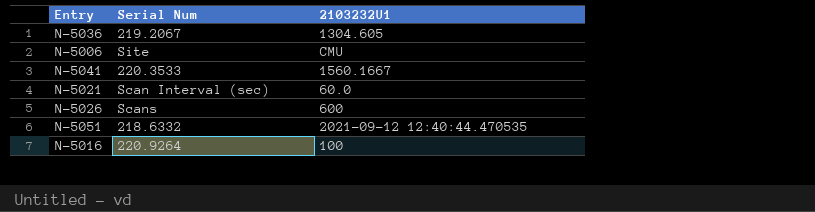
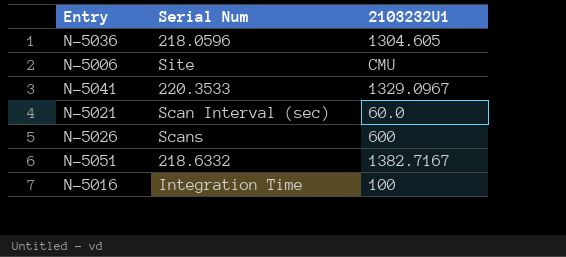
N-5036 | Serial Num: 219.2067 -> 218.0596
N-5041 | 2103232U1: 1560.1667 -> 1329.0967
N-5051 | 2103232U1: 2021-09-12 12:40:44.470535 -> 1382.7167
N-5016 | Serial Num: 220.9264 -> Integration Time

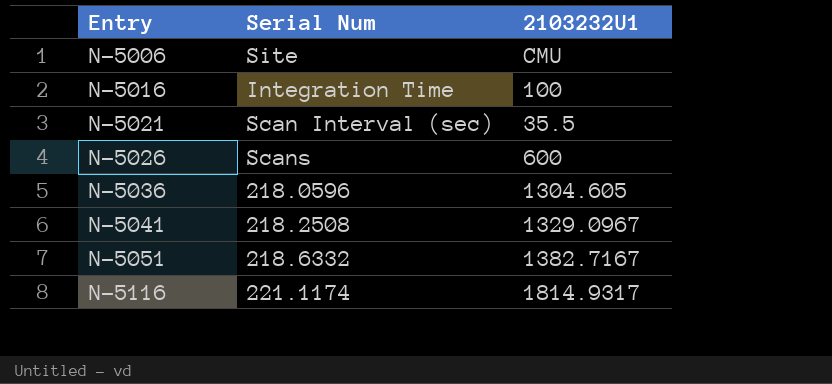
row order: none -> Entry ascending
N-5021 | 2103232U1: 60.0 -> 35.5
N-5041 | Serial Num: 220.3533 -> 218.2508
row N-5116: none -> 221.1174 | 1814.9317

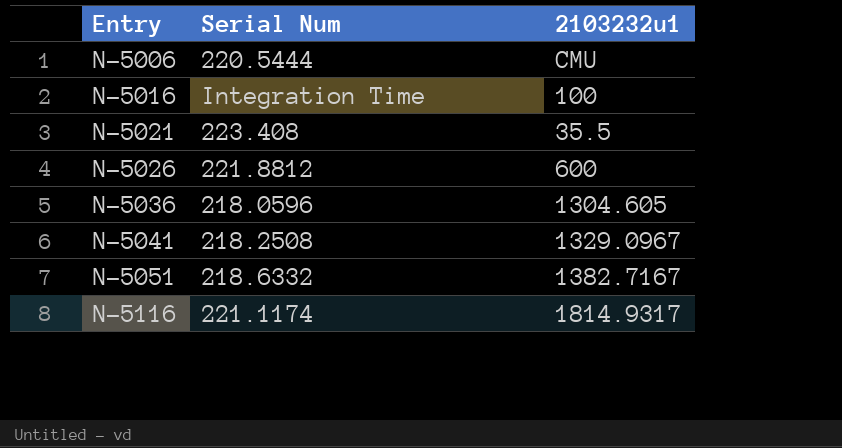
column name: 2103232U1 -> 2103232u1
N-5006 | Serial Num: Site -> 220.5444
N-5021 | Serial Num: Scan Interval (sec) -> 223.408
N-5026 | Serial Num: Scans -> 221.8812

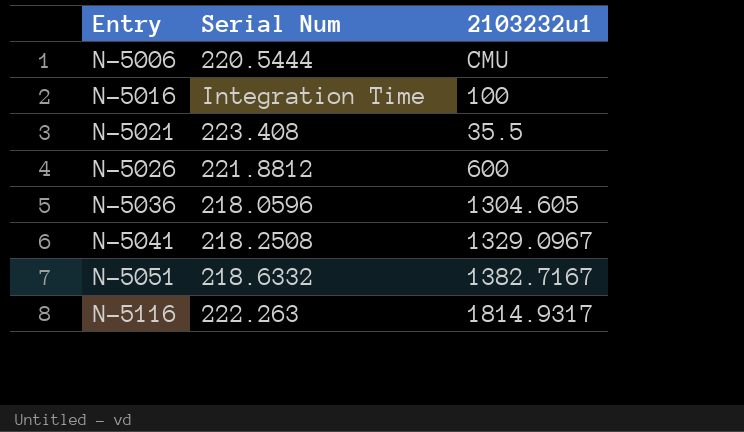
N-5116 | Serial Num: 221.1174 -> 222.263

